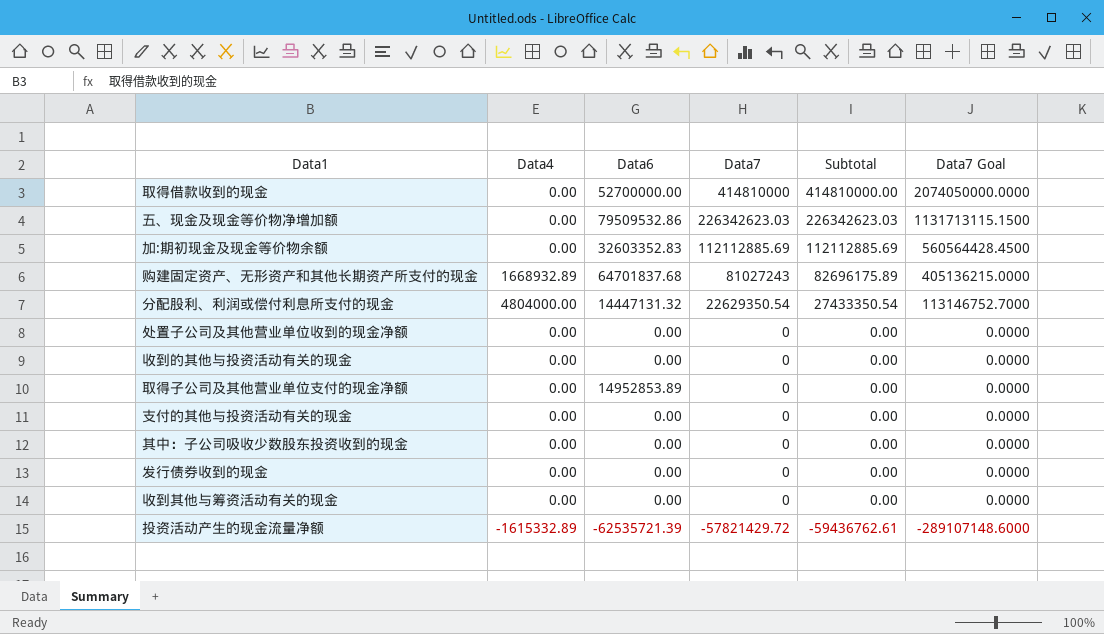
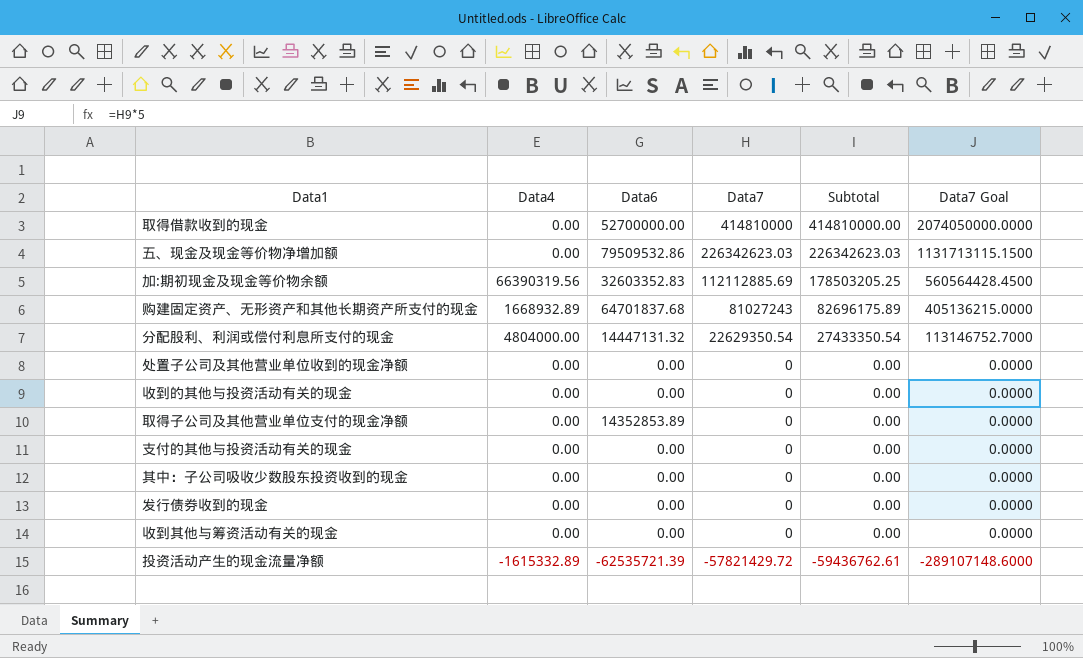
加:期初现金及现金等价物余额 | Data4: 0.00 -> 66390319.56
加:期初现金及现金等价物余额 | Subtotal: 112112885.69 -> 178503205.25
取得子公司及其他营业单位支付的现金净额 | Data6: 14952853.89 -> 14352853.89

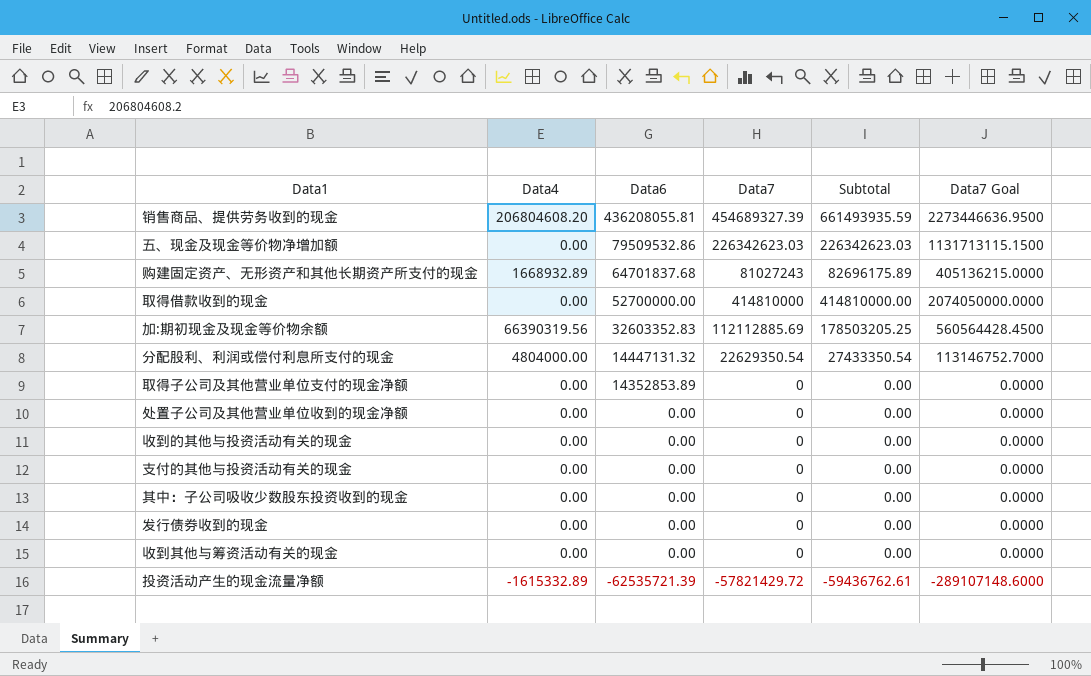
row order: Data7 descending -> Data6 descending
row 销售商品、提供劳务收到的现金: none -> 206804608.20 | 436208055.81 | 454689327.39 | 661493935.59 | 2273446636.9500

